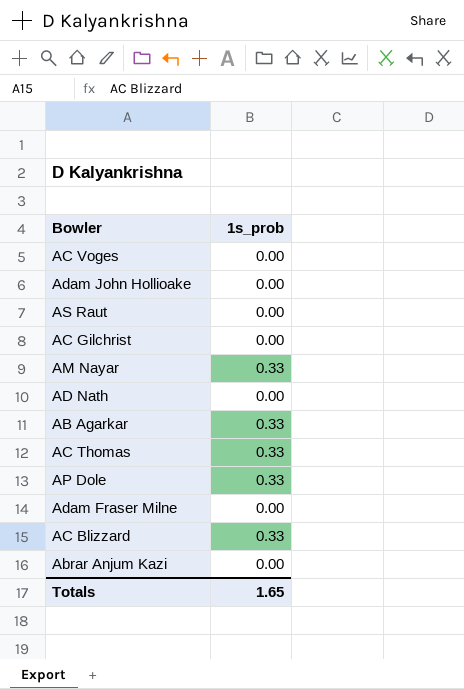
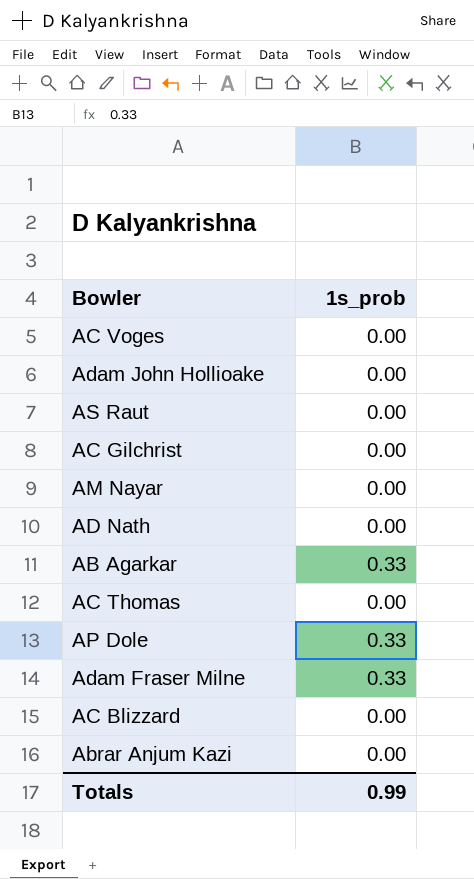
AM Nayar | 1s_prob: 0.33 -> 0.00
AC Thomas | 1s_prob: 0.33 -> 0.00
Adam Fraser Milne | 1s_prob: 0.00 -> 0.33
AC Blizzard | 1s_prob: 0.33 -> 0.00
Totals | 1s_prob: 1.65 -> 0.99

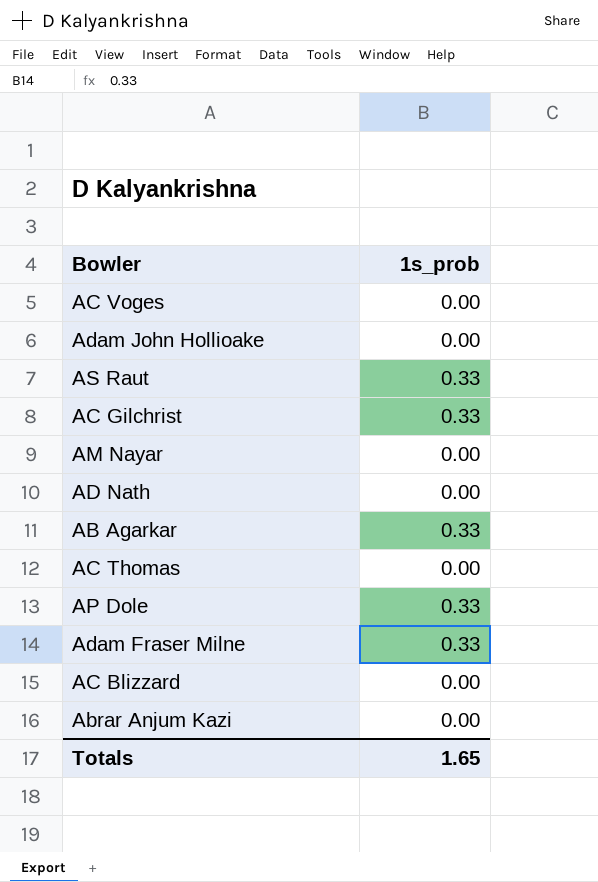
AS Raut | 1s_prob: 0.00 -> 0.33
AC Gilchrist | 1s_prob: 0.00 -> 0.33
Totals | 1s_prob: 0.99 -> 1.65

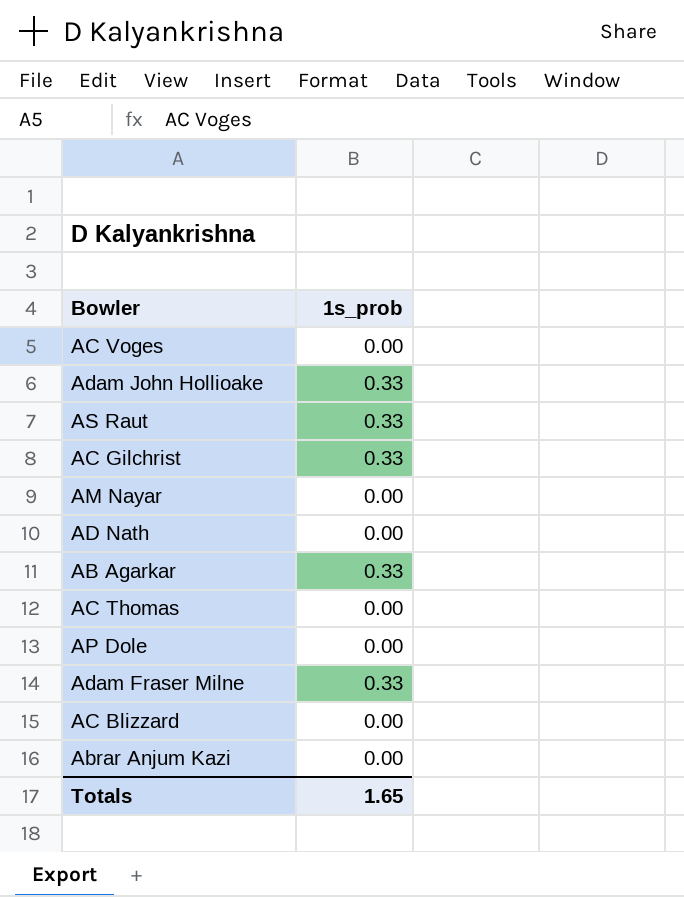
Adam John Hollioake | 1s_prob: 0.00 -> 0.33
AP Dole | 1s_prob: 0.33 -> 0.00

